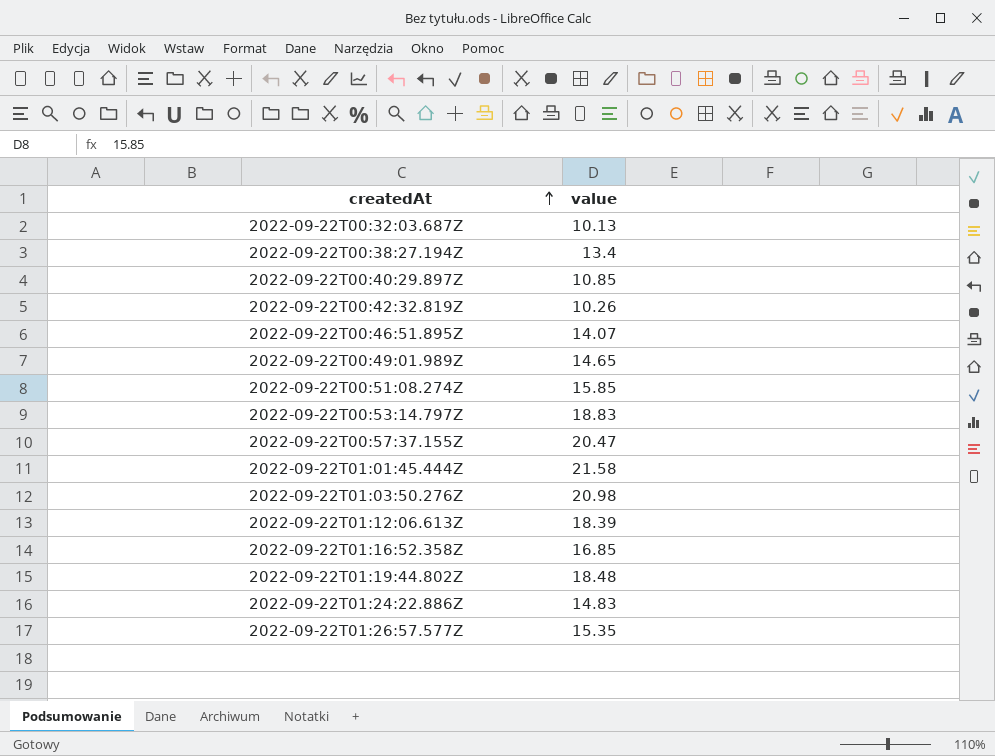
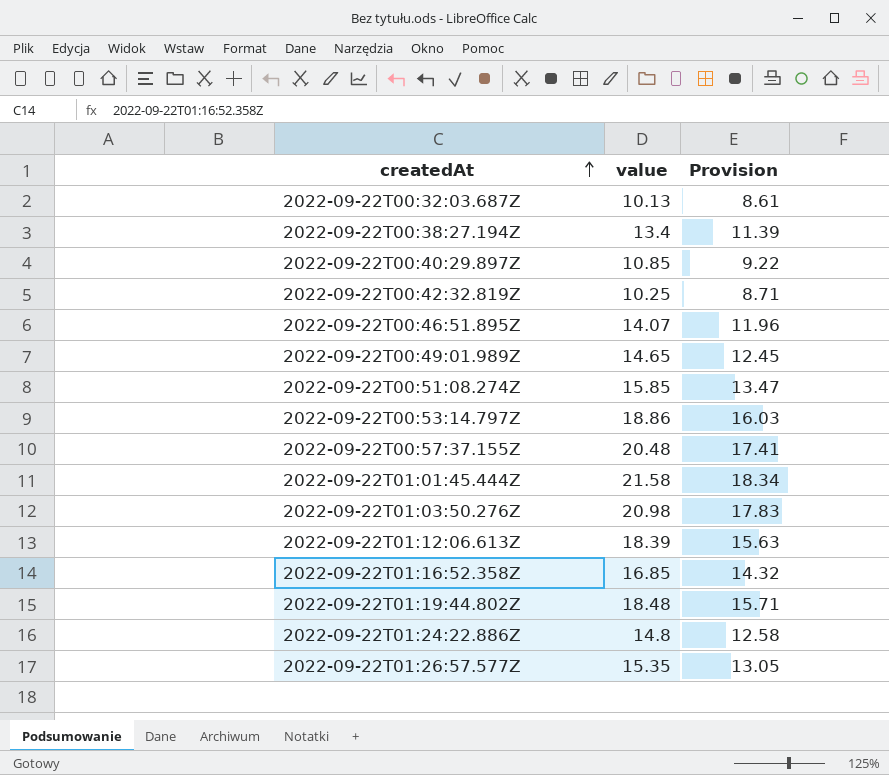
column Provision | formula: none -> [value] * 0.85
2022-09-22T00:42:32.819Z | value: 10.26 -> 10.25
2022-09-22T00:53:14.797Z | value: 18.83 -> 18.86
2022-09-22T00:57:37.155Z | value: 20.47 -> 20.48
2022-09-22T01:24:22.886Z | value: 14.83 -> 14.8

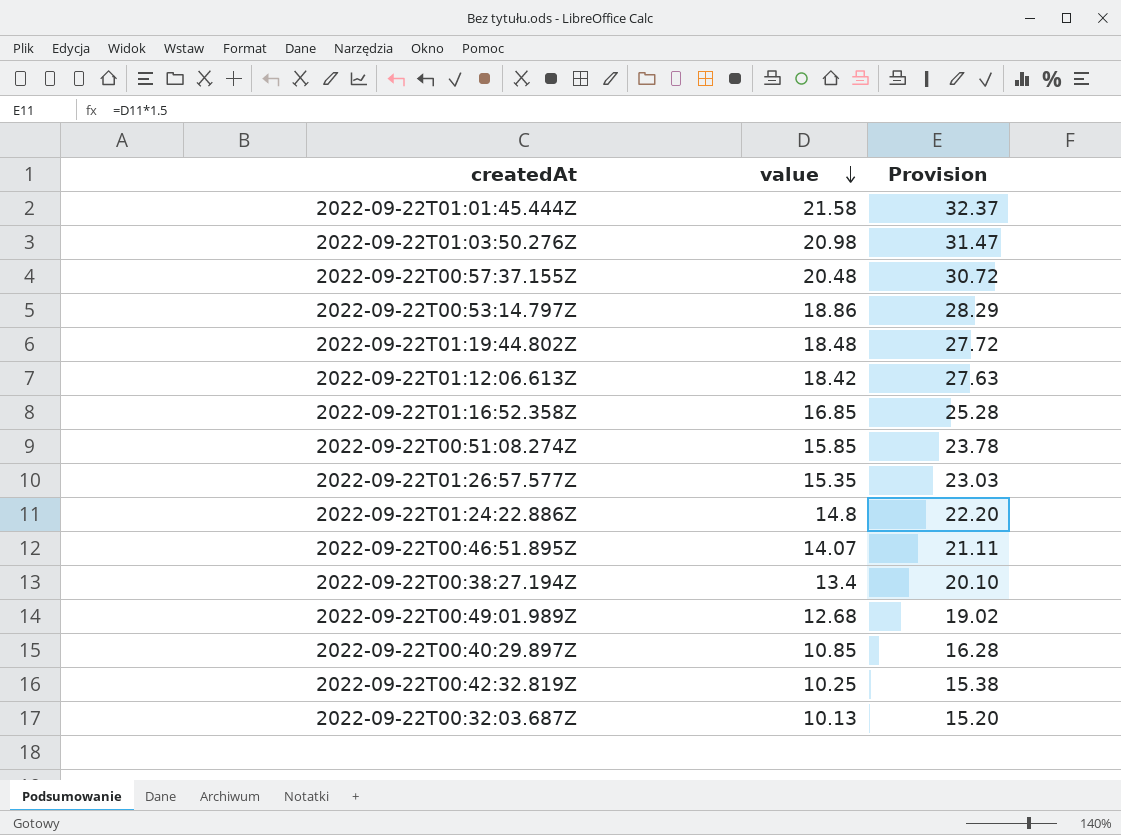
row order: createdAt ascending -> value descending
column Provision | formula: [value] * 0.85 -> [value] * 1.5
2022-09-22T01:12:06.613Z | value: 18.39 -> 18.42
2022-09-22T00:49:01.989Z | value: 14.65 -> 12.68

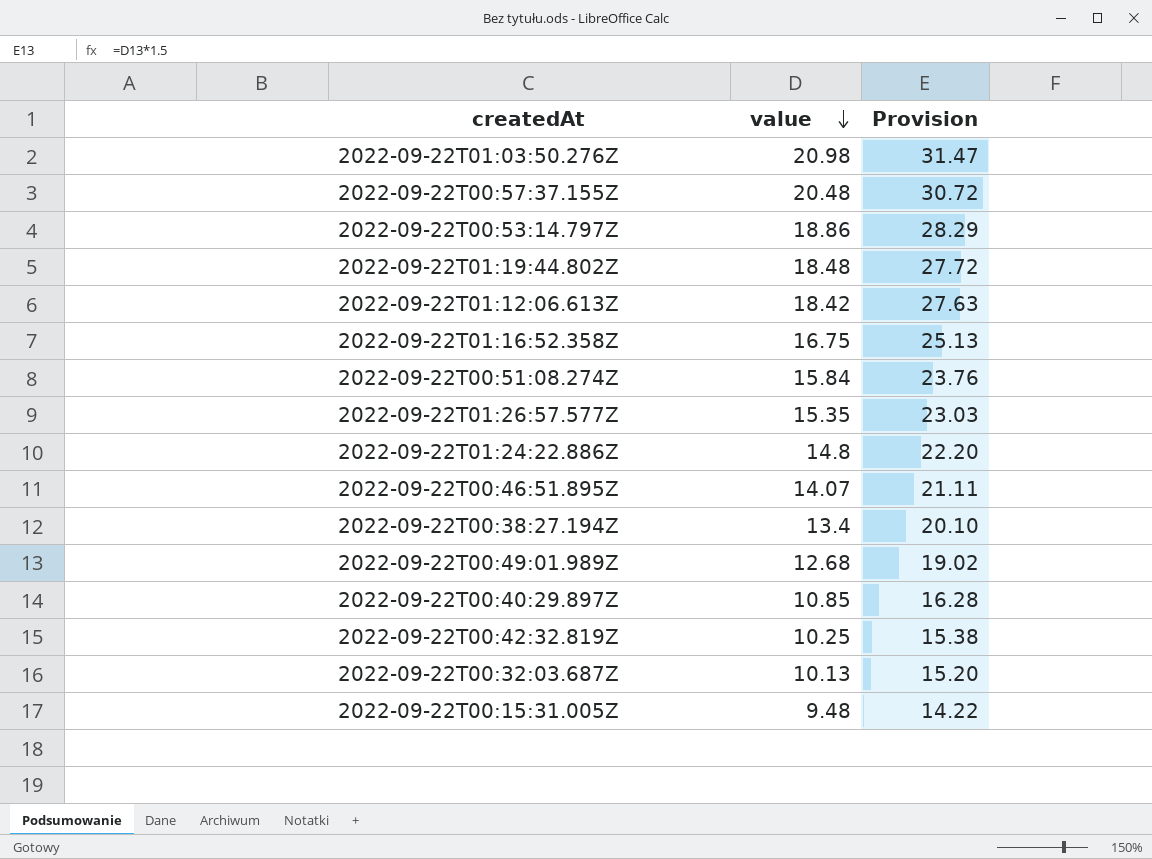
row 2022-09-22T01:01:45.444Z: 21.58 | 32.37 -> none
2022-09-22T01:16:52.358Z | value: 16.85 -> 16.75
2022-09-22T01:16:52.358Z | Provision: 25.28 -> 25.13
2022-09-22T00:51:08.274Z | value: 15.85 -> 15.84
2022-09-22T00:51:08.274Z | Provision: 23.78 -> 23.76
row 2022-09-22T00:15:31.005Z: none -> 9.48 | 14.22

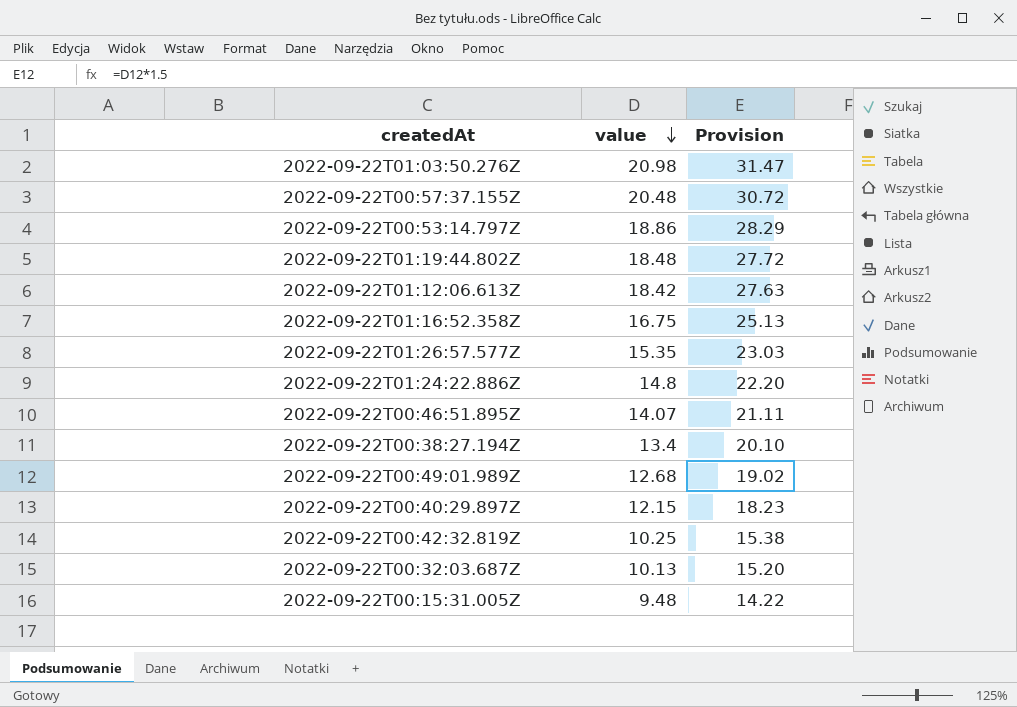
row 2022-09-22T00:51:08.274Z: 15.84 | 23.76 -> none
2022-09-22T00:40:29.897Z | value: 10.85 -> 12.15
2022-09-22T00:40:29.897Z | Provision: 16.28 -> 18.23

